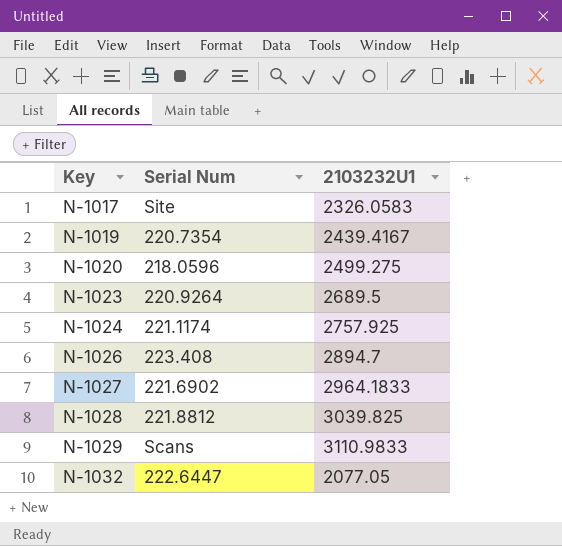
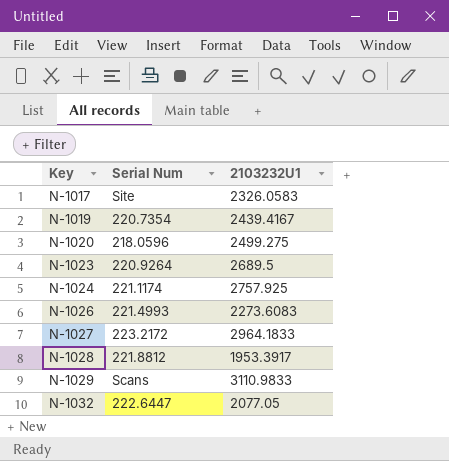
N-1026 | Serial Num: 223.408 -> 221.4993
N-1026 | 2103232U1: 2894.7 -> 2273.6083
N-1027 | Serial Num: 221.6902 -> 223.2172
N-1028 | 2103232U1: 3039.825 -> 1953.3917

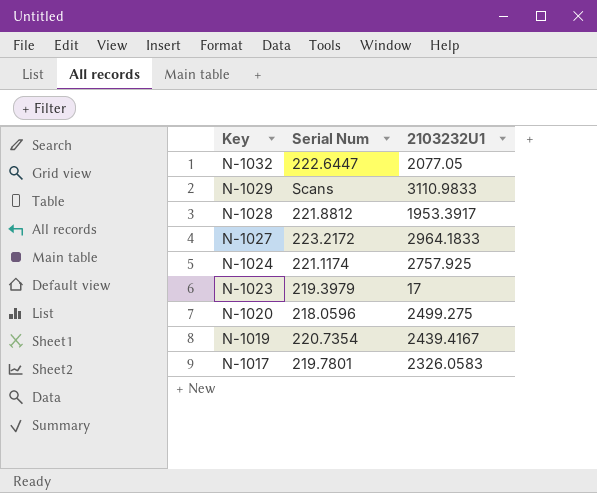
row order: Key ascending -> Key descending
row N-1026: 221.4993 | 2273.6083 -> none
N-1023 | Serial Num: 220.9264 -> 219.3979
N-1023 | 2103232U1: 2689.5 -> 17
N-1017 | Serial Num: Site -> 219.7801

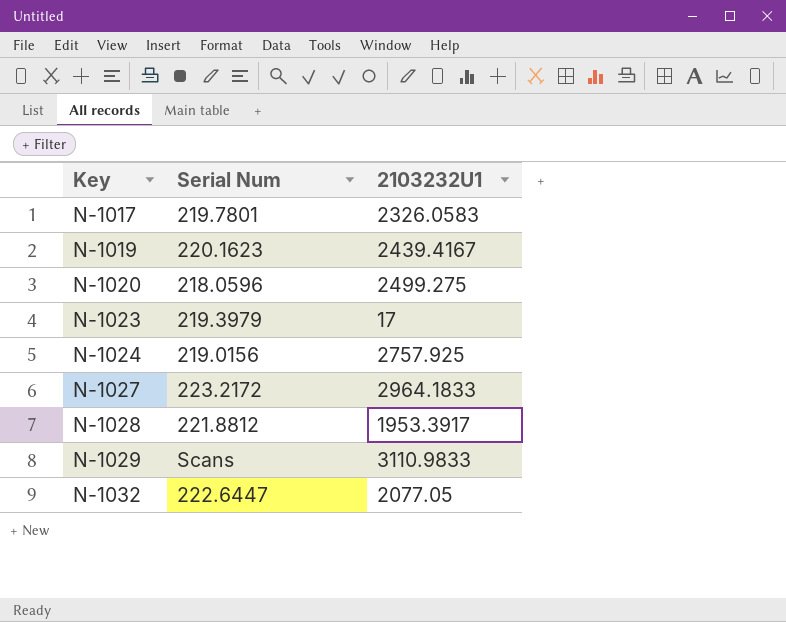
row order: Key descending -> Key ascending
N-1019 | Serial Num: 220.7354 -> 220.1623
N-1024 | Serial Num: 221.1174 -> 219.0156

